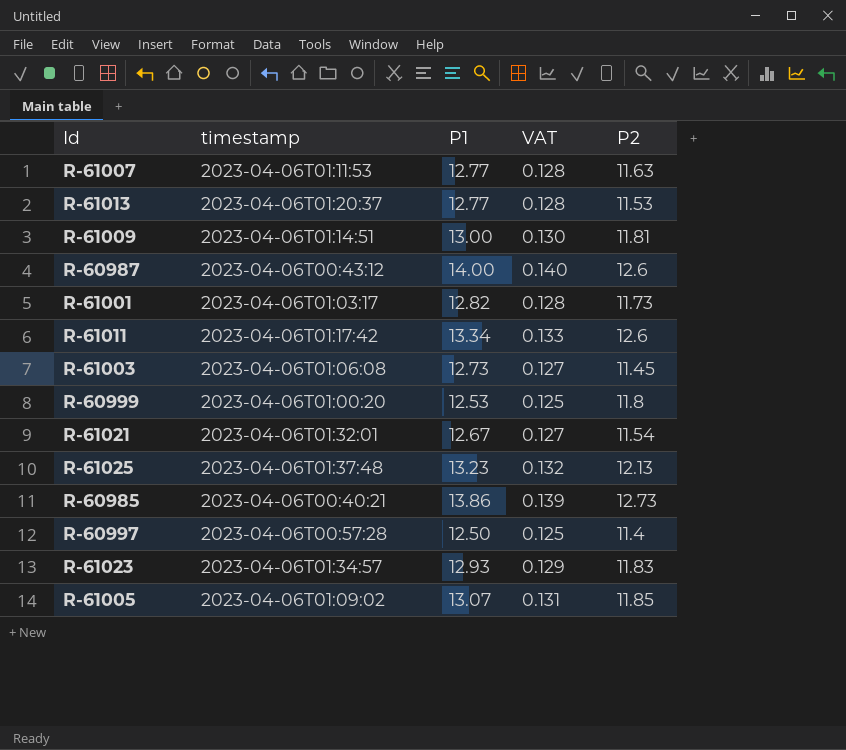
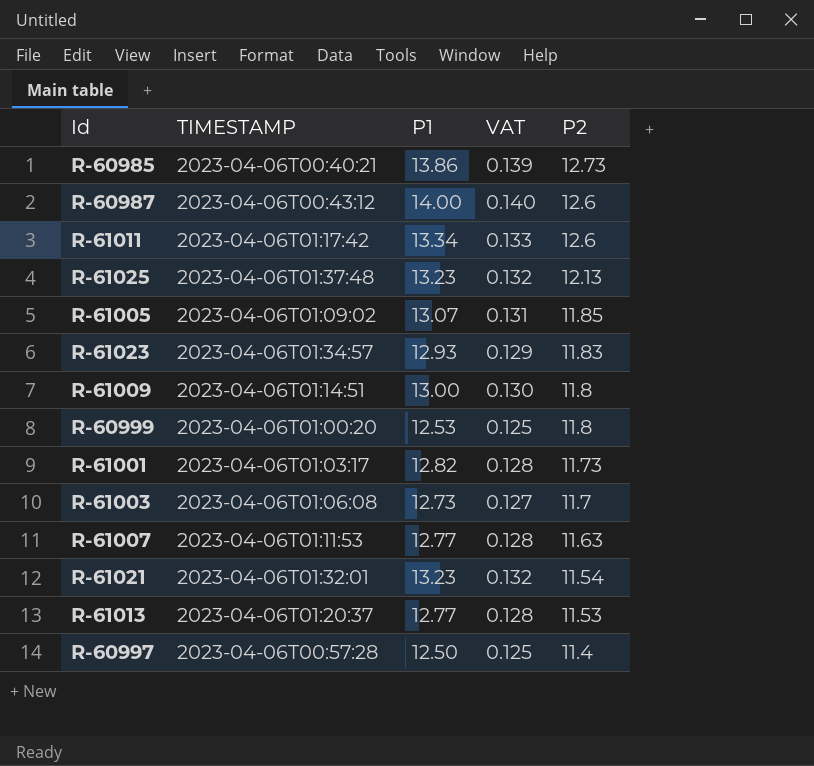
row order: none -> P2 descending
column name: timestamp -> TIMESTAMP
R-61009 | P2: 11.81 -> 11.8
R-61003 | P2: 11.45 -> 11.7
R-61021 | P1: 12.67 -> 13.23
R-61021 | VAT: 0.127 -> 0.132

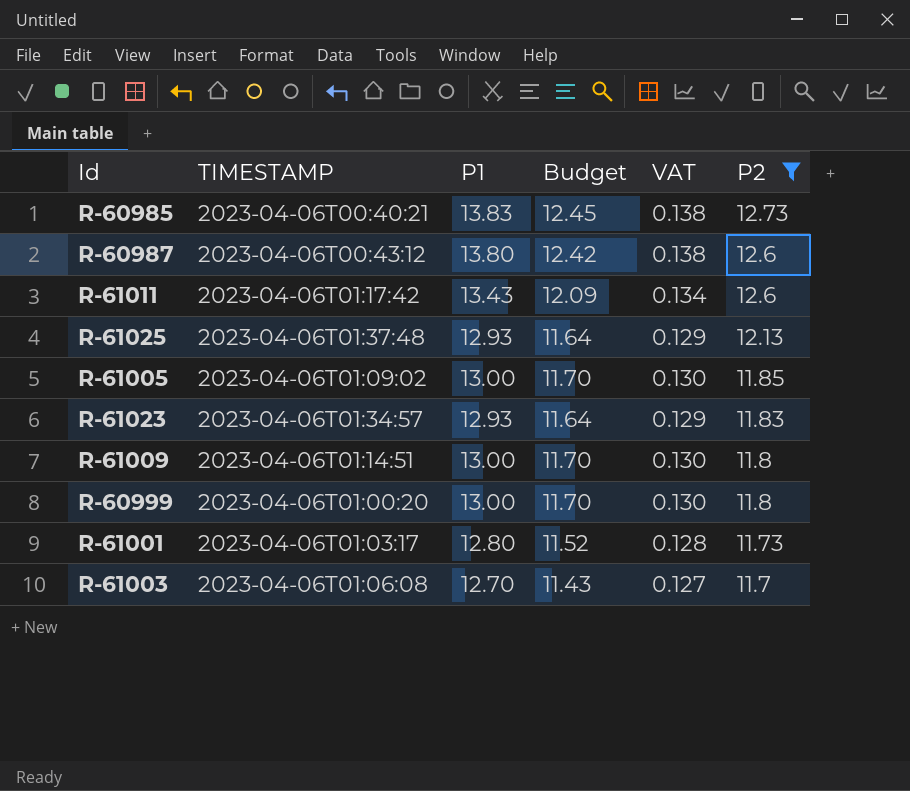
filter: none -> P2 >= 11.7
column Budget | formula: none -> [P1] * 0.9
R-60985 | P1: 13.86 -> 13.83
R-60985 | VAT: 0.139 -> 0.138
R-60987 | P1: 14.00 -> 13.80
R-60987 | VAT: 0.140 -> 0.138
R-61011 | P1: 13.34 -> 13.43
R-61011 | VAT: 0.133 -> 0.134
R-61025 | P1: 13.23 -> 12.93
R-61025 | VAT: 0.132 -> 0.129
R-61005 | P1: 13.07 -> 13.00
R-61005 | VAT: 0.131 -> 0.130
R-60999 | P1: 12.53 -> 13.00
R-60999 | VAT: 0.125 -> 0.130
R-61001 | P1: 12.82 -> 12.80
R-61003 | P1: 12.73 -> 12.70

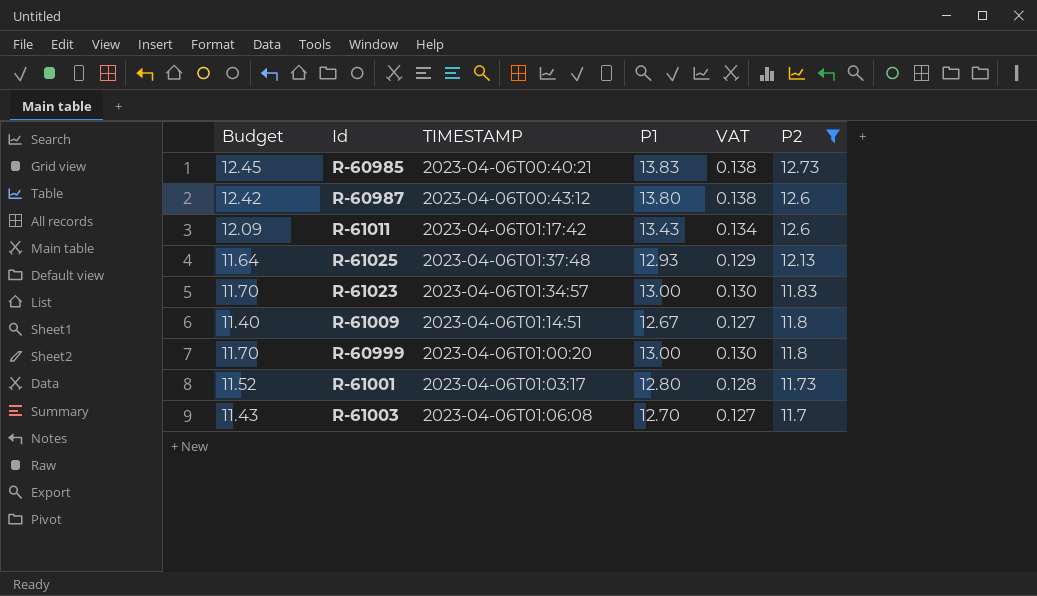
column Budget | position: 4 -> 1
row R-61005: 2023-04-06T01:09:02 | 13.00 | 11.70 | 0.130 | 11.85 -> none
R-61023 | Budget: 11.64 -> 11.70
R-61023 | P1: 12.93 -> 13.00
R-61023 | VAT: 0.129 -> 0.130
R-61009 | Budget: 11.70 -> 11.40
R-61009 | P1: 13.00 -> 12.67
R-61009 | VAT: 0.130 -> 0.127

